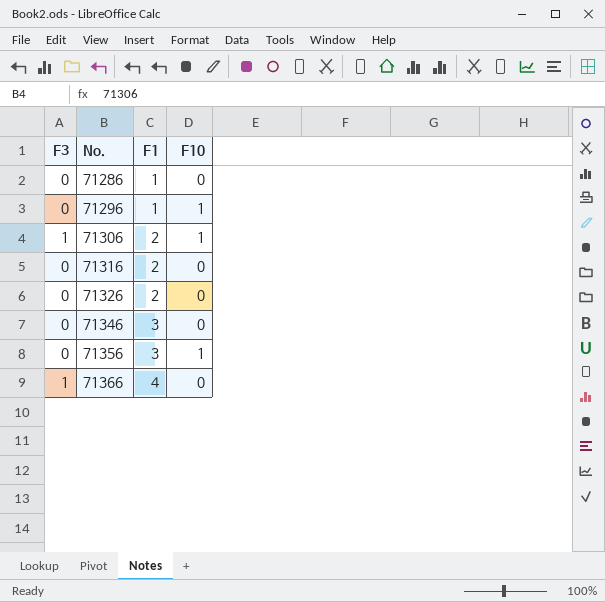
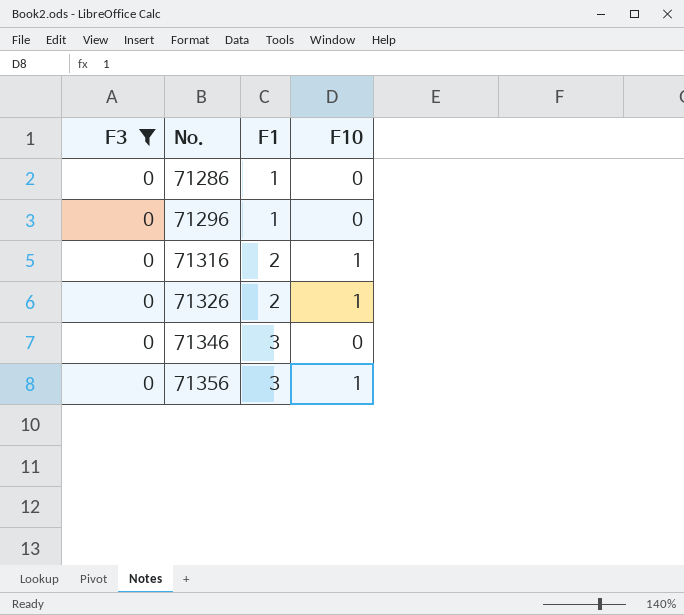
filter: none -> F3 = 0
71296 | F10: 1 -> 0
71316 | F10: 0 -> 1
71326 | F10: 0 -> 1

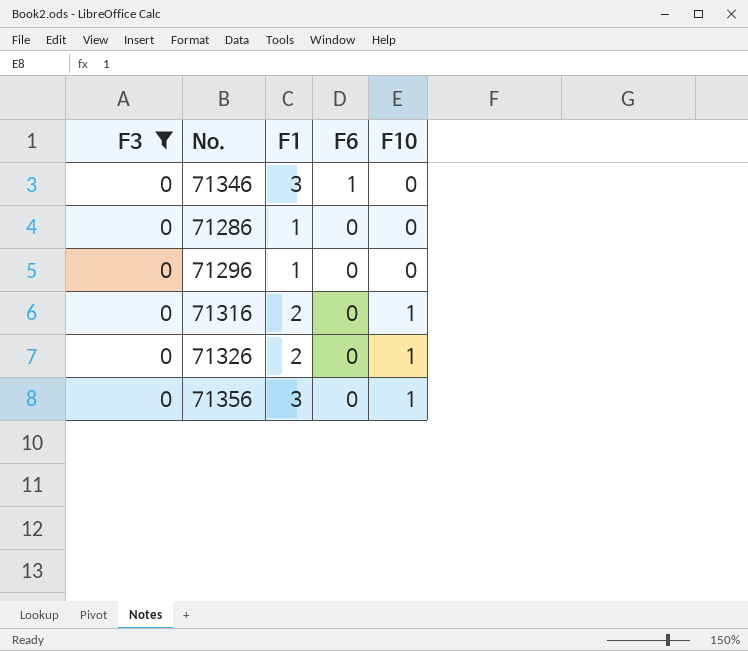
row order: No. ascending -> F6 descending
column F6 | position: none -> 4

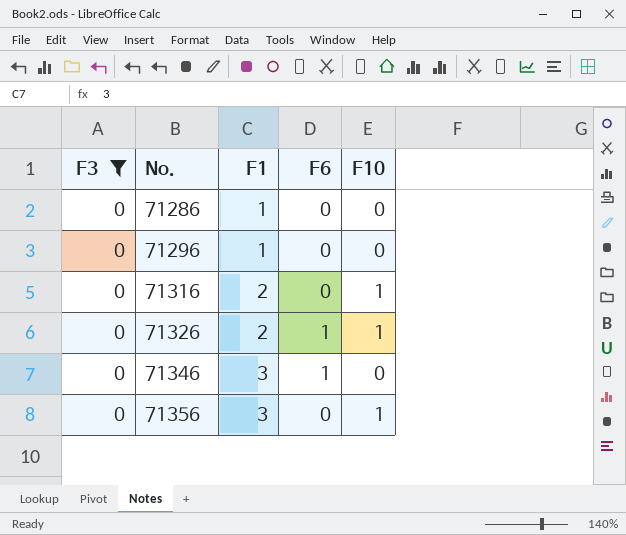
row order: F6 descending -> No. ascending
71326 | F6: 0 -> 1

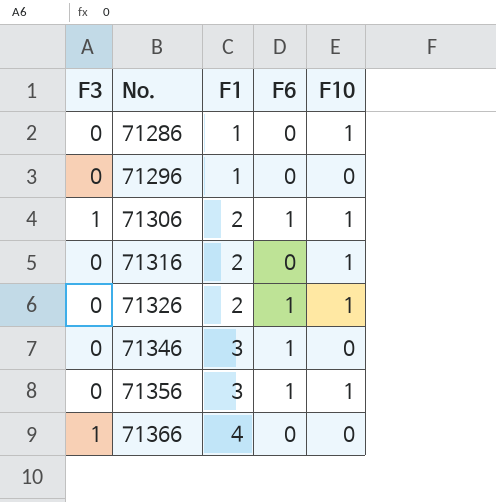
filter: F3 = 0 -> none
71286 | F10: 0 -> 1
71356 | F6: 0 -> 1

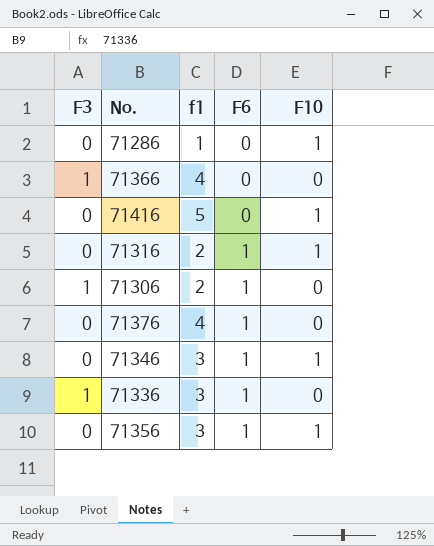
row order: No. ascending -> F6 ascending
column name: F1 -> f1
row 71296: 0 | 1 | 0 | 0 -> none
row 71326: 0 | 2 | 1 | 1 -> none
row 71416: none -> 0 | 5 | 0 | 1
71316 | F6: 0 -> 1
71306 | F10: 1 -> 0
row 71376: none -> 0 | 4 | 1 | 0
71346 | F10: 0 -> 1
row 71336: none -> 1 | 3 | 1 | 0

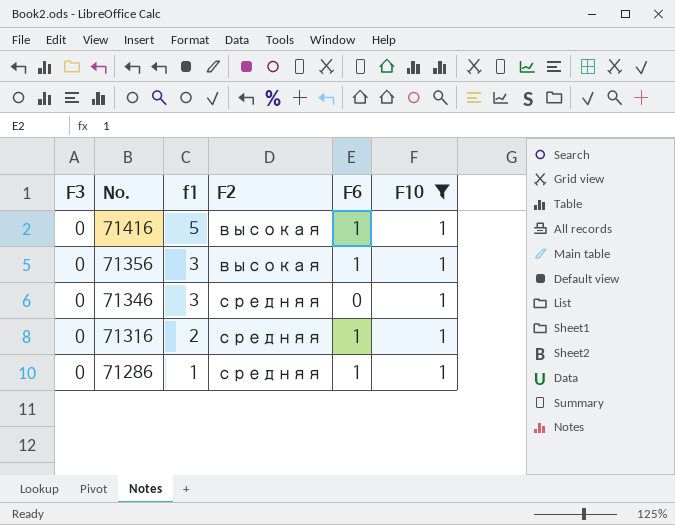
filter: none -> F10 = 1
row order: F6 ascending -> No. descending
column F2 | position: none -> 4
71416 | F6: 0 -> 1
71346 | F6: 1 -> 0
71286 | F6: 0 -> 1

